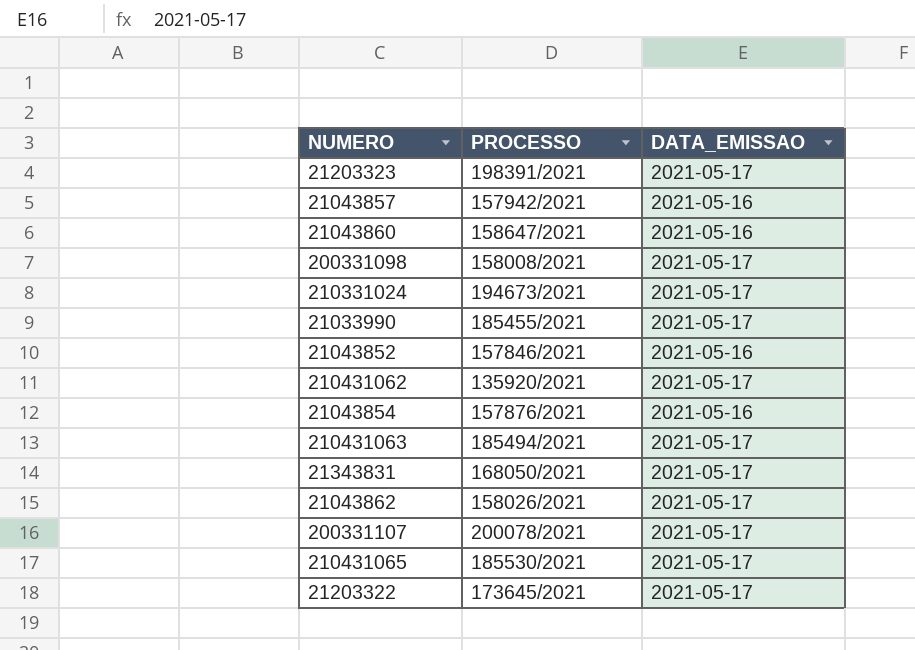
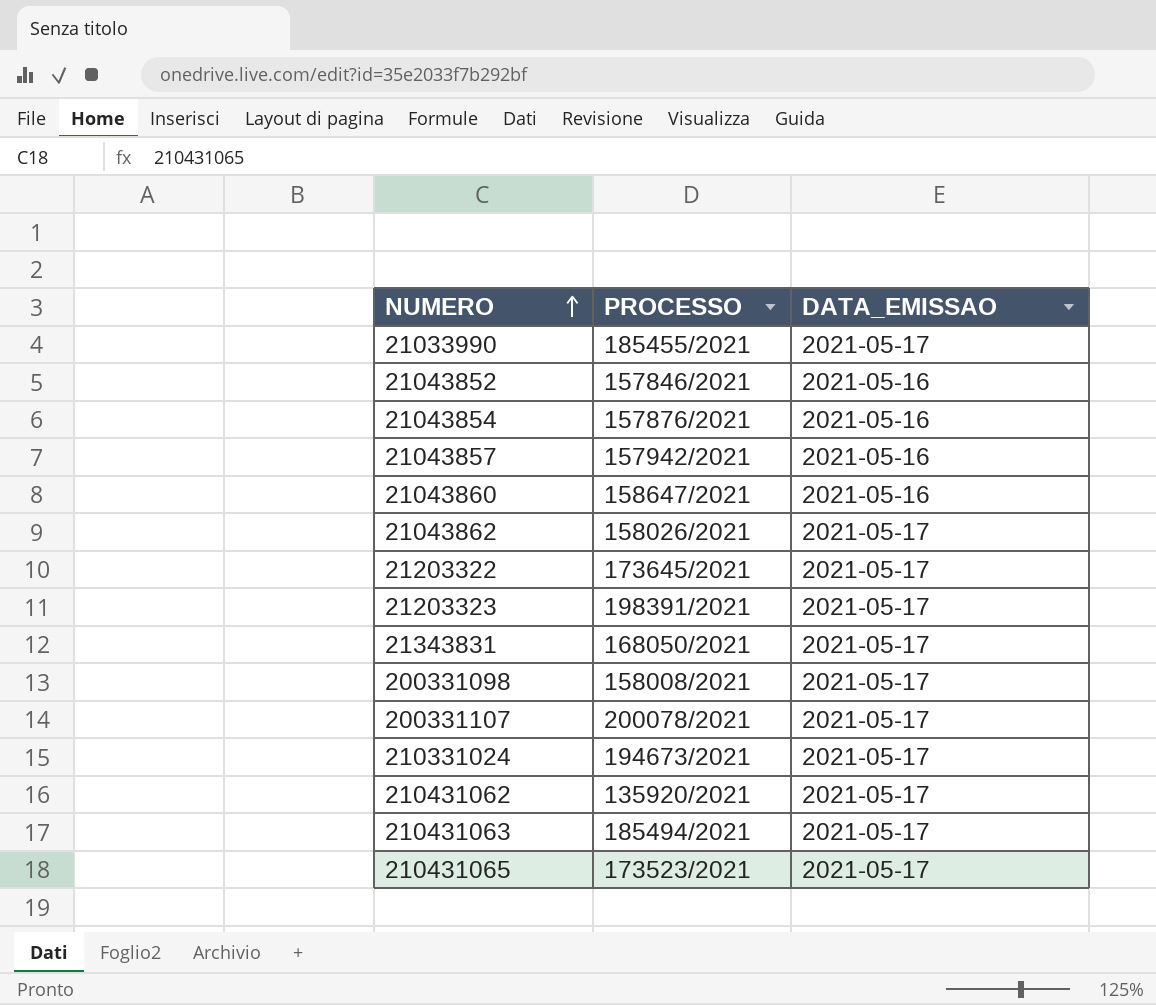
row order: none -> NUMERO ascending
210431065 | PROCESSO: 185530/2021 -> 173523/2021

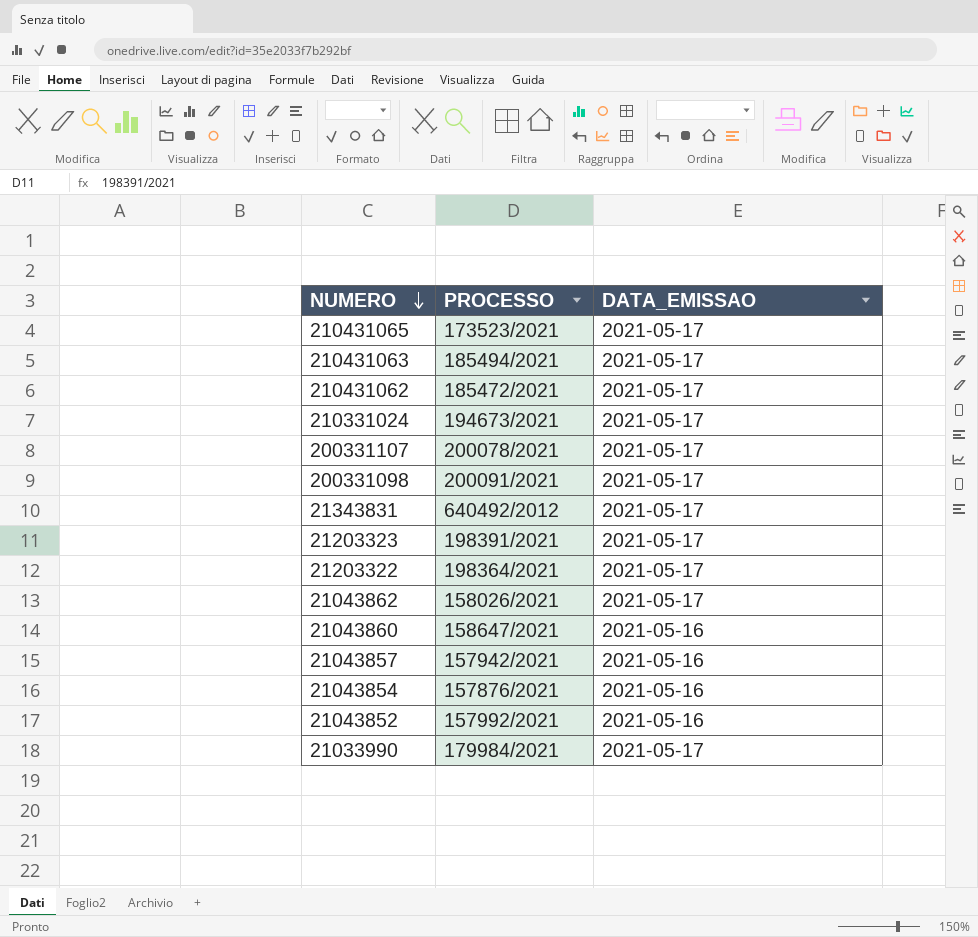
row order: NUMERO ascending -> NUMERO descending
210431062 | PROCESSO: 135920/2021 -> 185472/2021
200331098 | PROCESSO: 158008/2021 -> 200091/2021
21343831 | PROCESSO: 168050/2021 -> 640492/2012
21203322 | PROCESSO: 173645/2021 -> 198364/2021
21043852 | PROCESSO: 157846/2021 -> 157992/2021
21033990 | PROCESSO: 185455/2021 -> 179984/2021

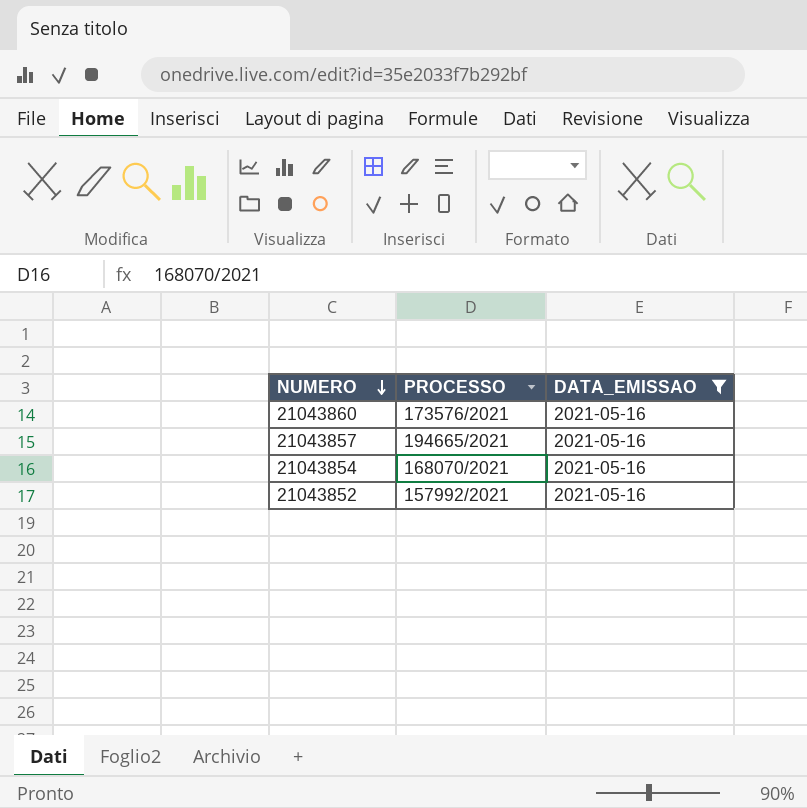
filter: none -> DATA_EMISSAO = 2021-05-16
21043860 | PROCESSO: 158647/2021 -> 173576/2021
21043857 | PROCESSO: 157942/2021 -> 194665/2021
21043854 | PROCESSO: 157876/2021 -> 168070/2021

